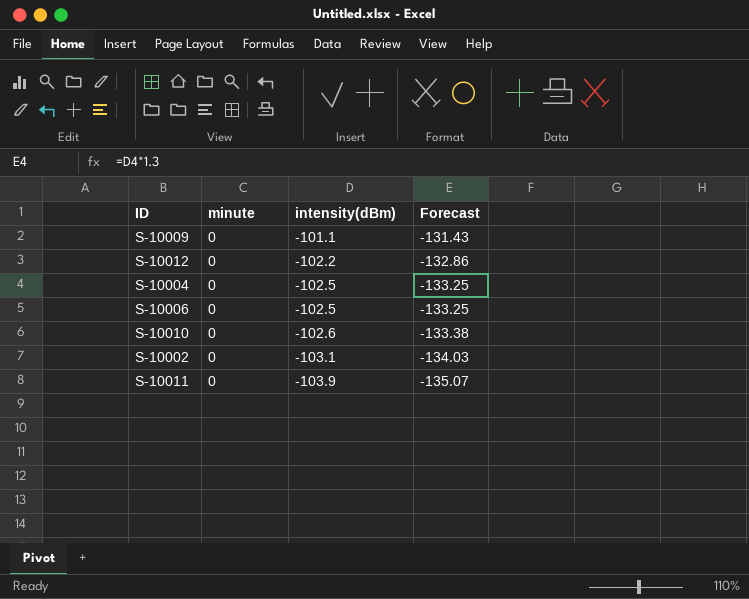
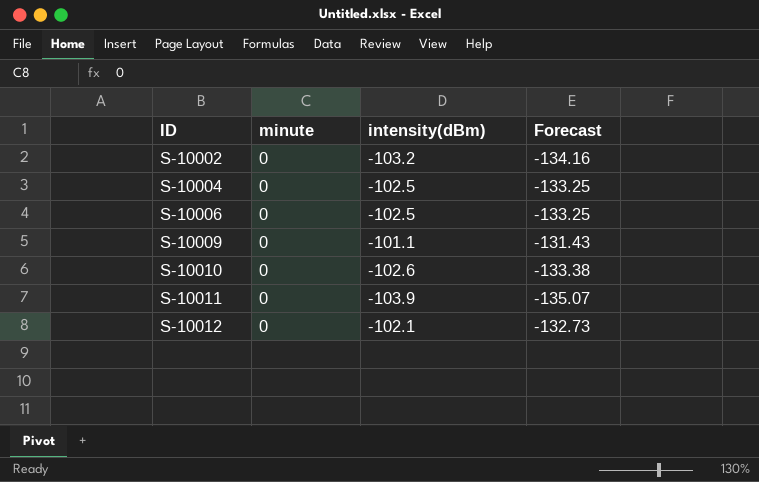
row order: intensity(dBm) descending -> ID ascending
S-10002 | intensity(dBm): -103.1 -> -103.2
S-10002 | Forecast: -134.03 -> -134.16
S-10012 | intensity(dBm): -102.2 -> -102.1
S-10012 | Forecast: -132.86 -> -132.73

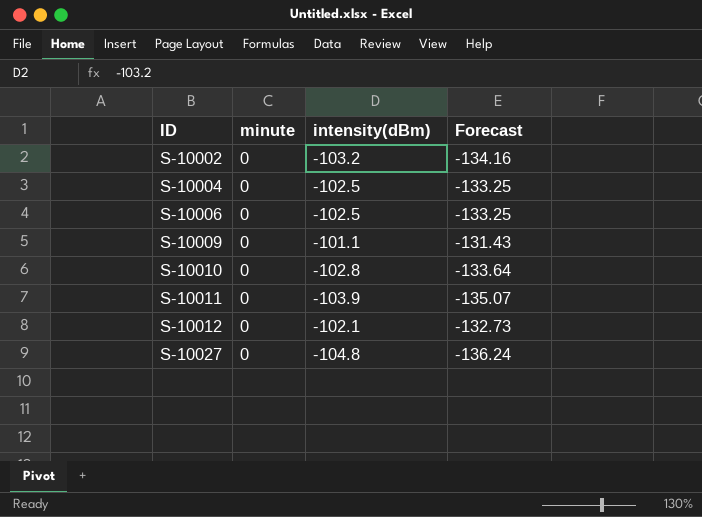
S-10010 | intensity(dBm): -102.6 -> -102.8
S-10010 | Forecast: -133.38 -> -133.64
row S-10027: none -> 0 | -104.8 | -136.24

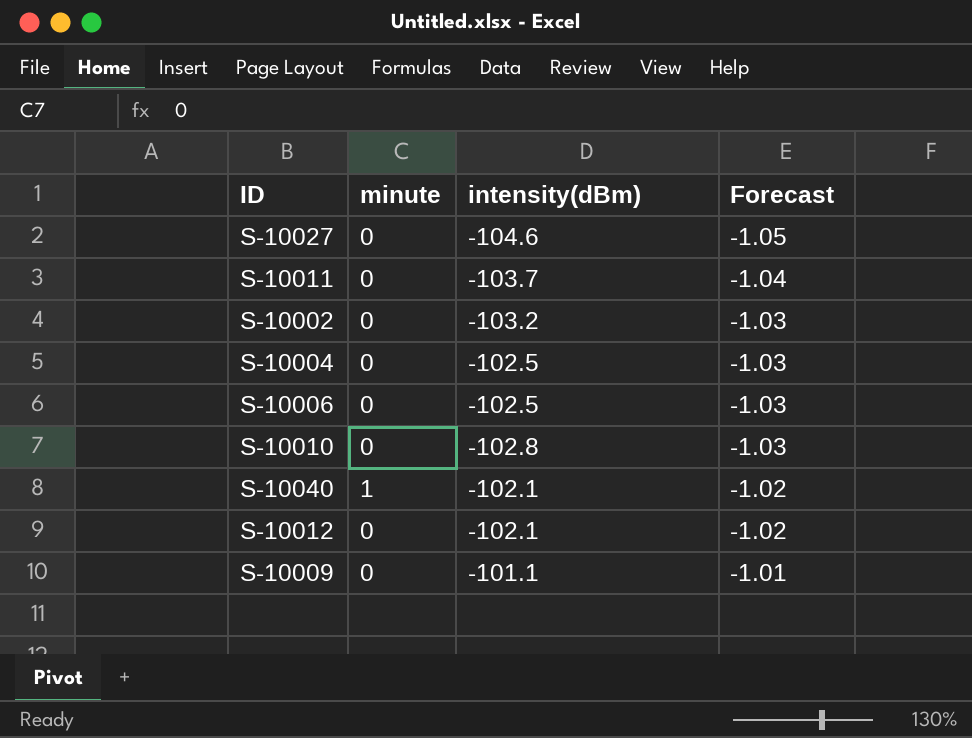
row order: ID ascending -> Forecast ascending
column Forecast | formula: [intensity(dBm)] * 1.3 -> [intensity(dBm)] * 0.01
S-10027 | intensity(dBm): -104.8 -> -104.6
S-10011 | intensity(dBm): -103.9 -> -103.7
row S-10040: none -> 1 | -102.1 | -1.02

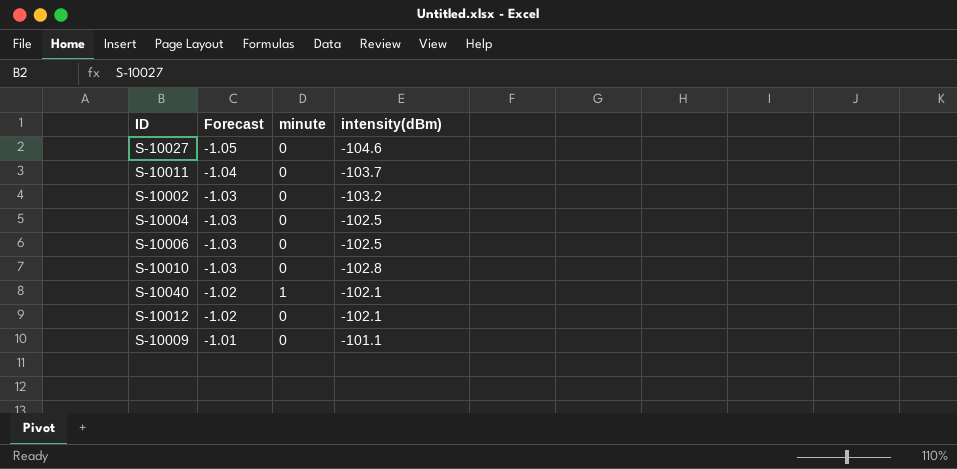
column Forecast | position: 4 -> 2

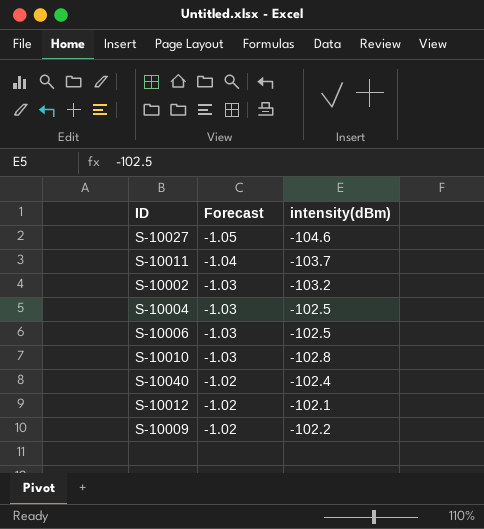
column minute | position: 3 -> none
S-10040 | intensity(dBm): -102.1 -> -102.4
S-10009 | Forecast: -1.01 -> -1.02
S-10009 | intensity(dBm): -101.1 -> -102.2

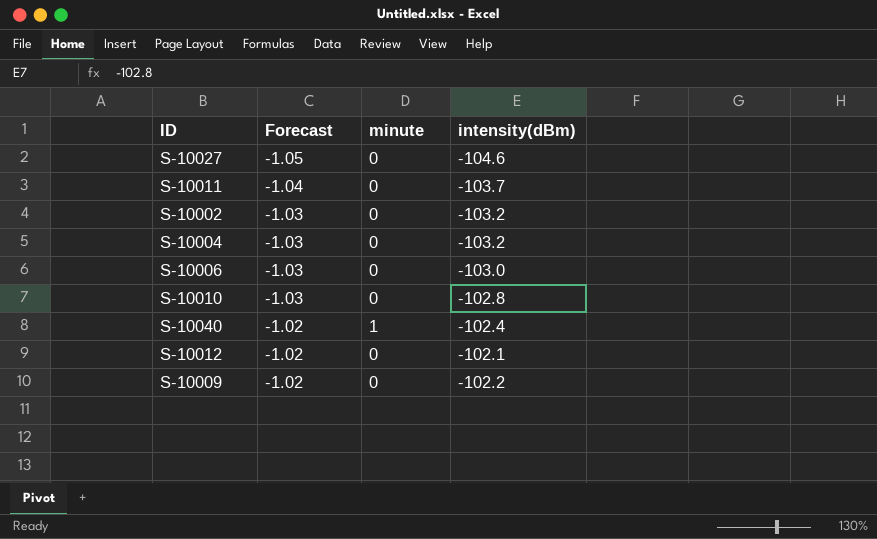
column minute | position: none -> 3
S-10004 | intensity(dBm): -102.5 -> -103.2
S-10006 | intensity(dBm): -102.5 -> -103.0

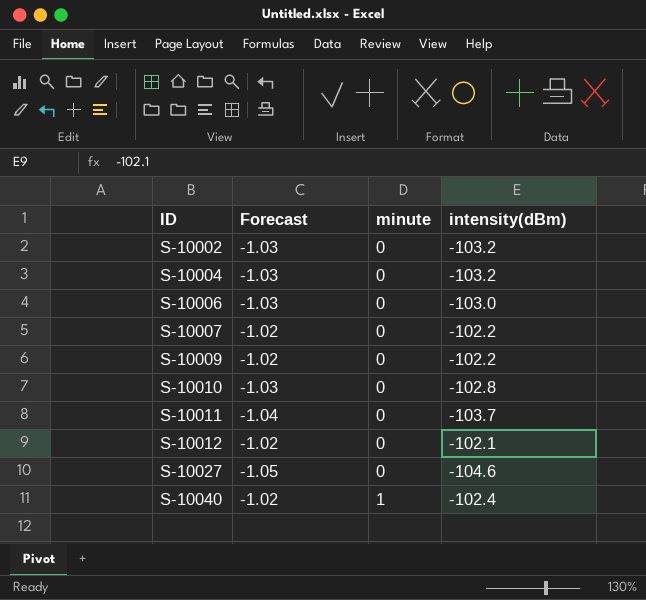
row order: Forecast ascending -> ID ascending
row S-10007: none -> -1.02 | 0 | -102.2

